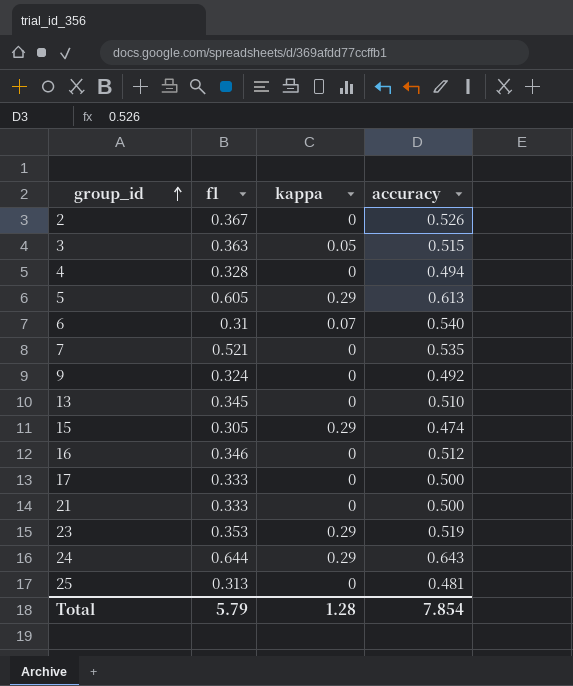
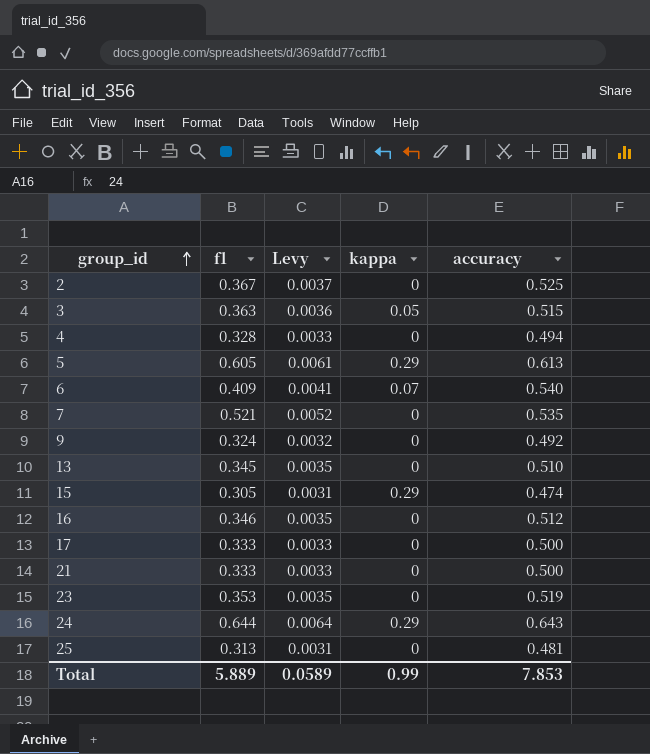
column Levy | formula: none -> [f1] * 0.01
2 | accuracy: 0.526 -> 0.525
6 | f1: 0.31 -> 0.409
23 | kappa: 0.29 -> 0
Total | f1: 5.79 -> 5.889
Total | kappa: 1.28 -> 0.99
Total | accuracy: 7.854 -> 7.853

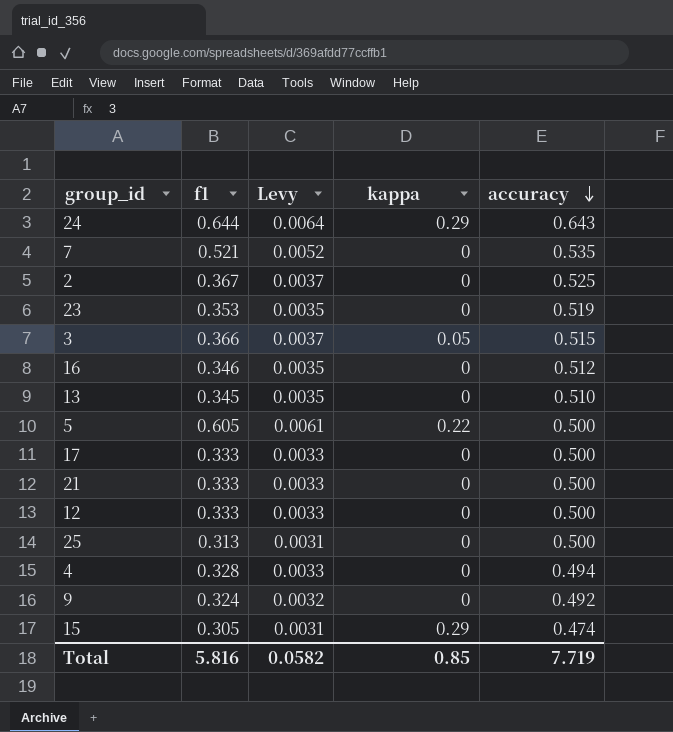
row order: group_id ascending -> accuracy descending
row 6: 0.409 | 0.0041 | 0.07 | 0.540 -> none
3 | f1: 0.363 -> 0.366
3 | Levy: 0.0036 -> 0.0037
5 | kappa: 0.29 -> 0.22
5 | accuracy: 0.613 -> 0.500
row 12: none -> 0.333 | 0.0033 | 0 | 0.500
25 | accuracy: 0.481 -> 0.500
Total | f1: 5.889 -> 5.816
Total | Levy: 0.0589 -> 0.0582
Total | kappa: 0.99 -> 0.85
Total | accuracy: 7.853 -> 7.719

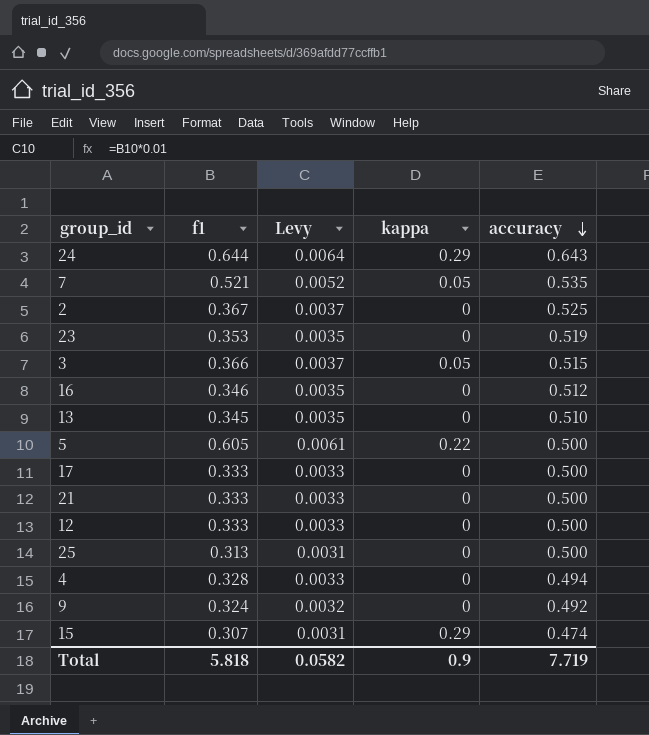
7 | kappa: 0 -> 0.05
15 | f1: 0.305 -> 0.307
Total | f1: 5.816 -> 5.818
Total | kappa: 0.85 -> 0.9

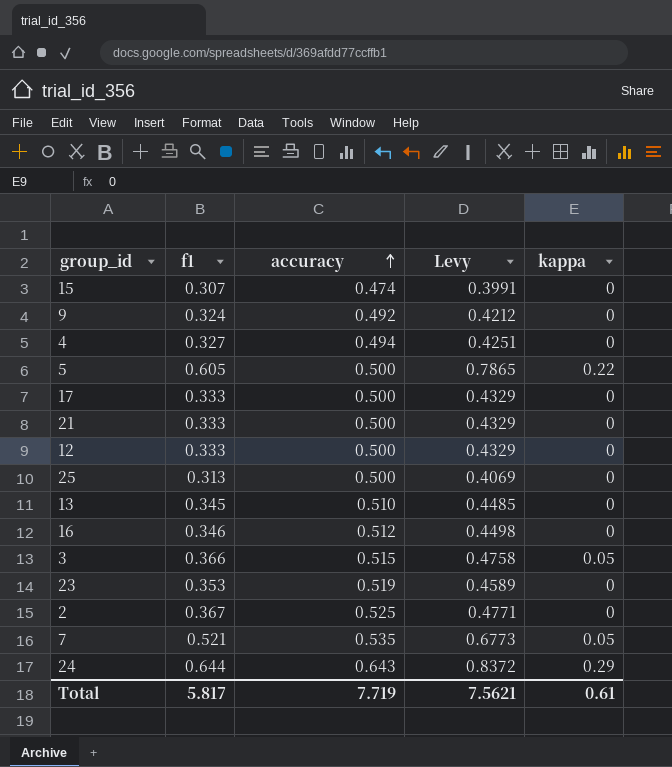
row order: accuracy descending -> accuracy ascending
column accuracy | position: 5 -> 3
column Levy | formula: [f1] * 0.01 -> [f1] * 1.3
15 | kappa: 0.29 -> 0
4 | f1: 0.328 -> 0.327
Total | f1: 5.818 -> 5.817
Total | Levy: 0.0582 -> 7.5621
Total | kappa: 0.9 -> 0.61

